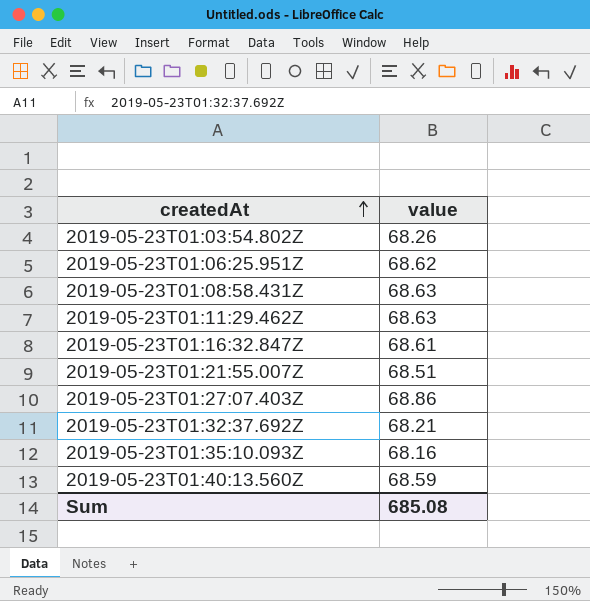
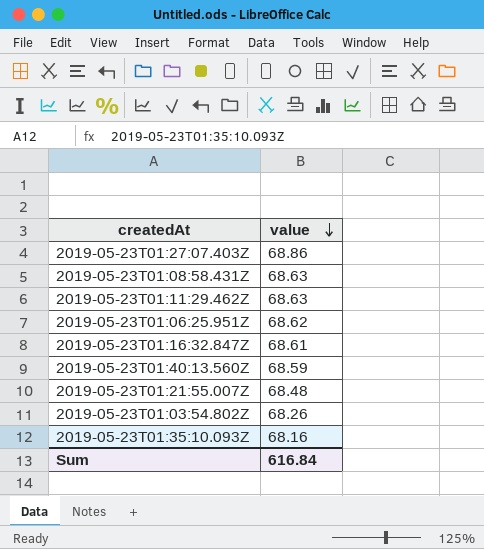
row order: createdAt ascending -> value descending
row 2019-05-23T01:32:37.692Z: 68.21 -> none
2019-05-23T01:21:55.007Z | value: 68.51 -> 68.48
Sum | value: 685.08 -> 616.84

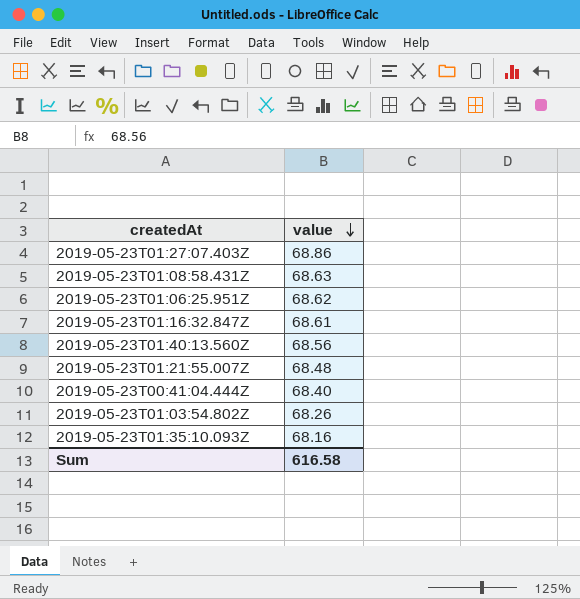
row 2019-05-23T01:11:29.462Z: 68.63 -> none
2019-05-23T01:40:13.560Z | value: 68.59 -> 68.56
row 2019-05-23T00:41:04.444Z: none -> 68.40
Sum | value: 616.84 -> 616.58

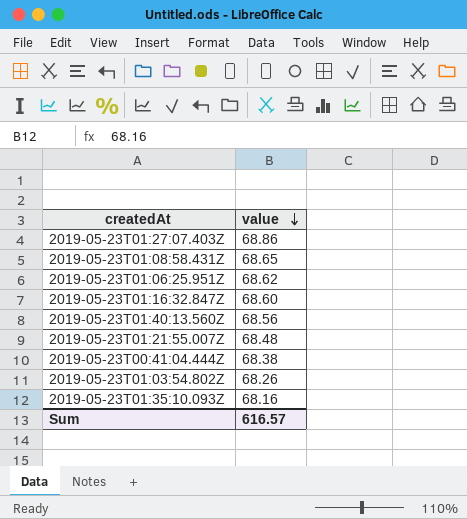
2019-05-23T01:08:58.431Z | value: 68.63 -> 68.65
2019-05-23T01:16:32.847Z | value: 68.61 -> 68.60
2019-05-23T00:41:04.444Z | value: 68.40 -> 68.38
Sum | value: 616.58 -> 616.57

